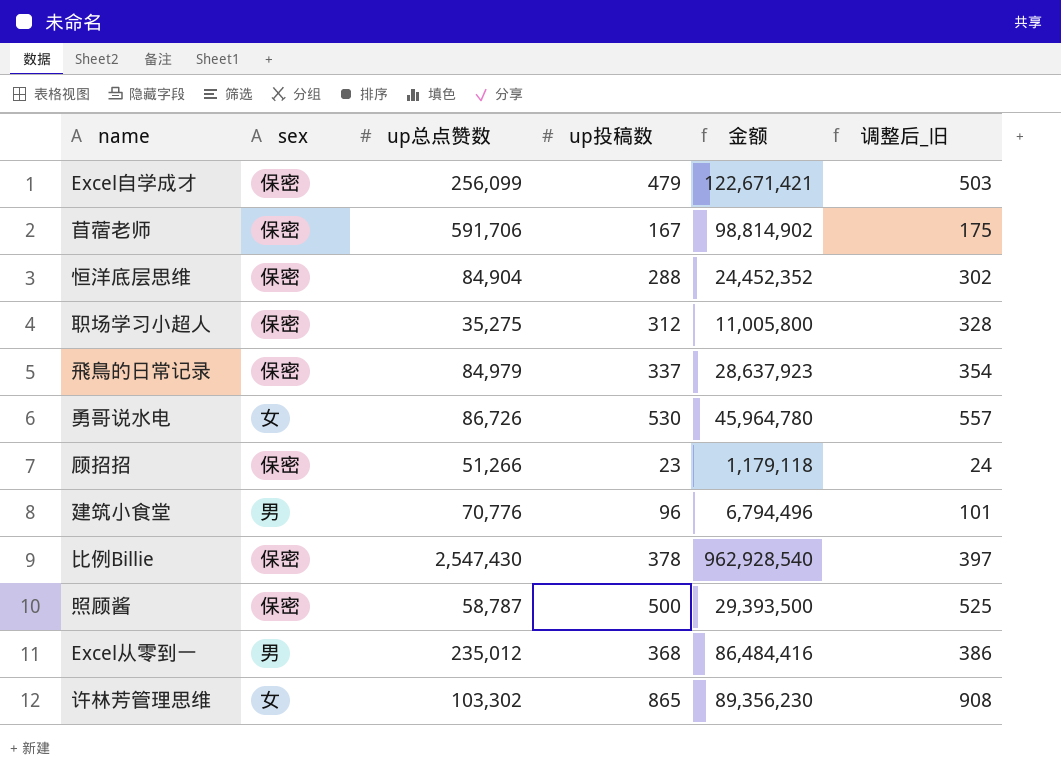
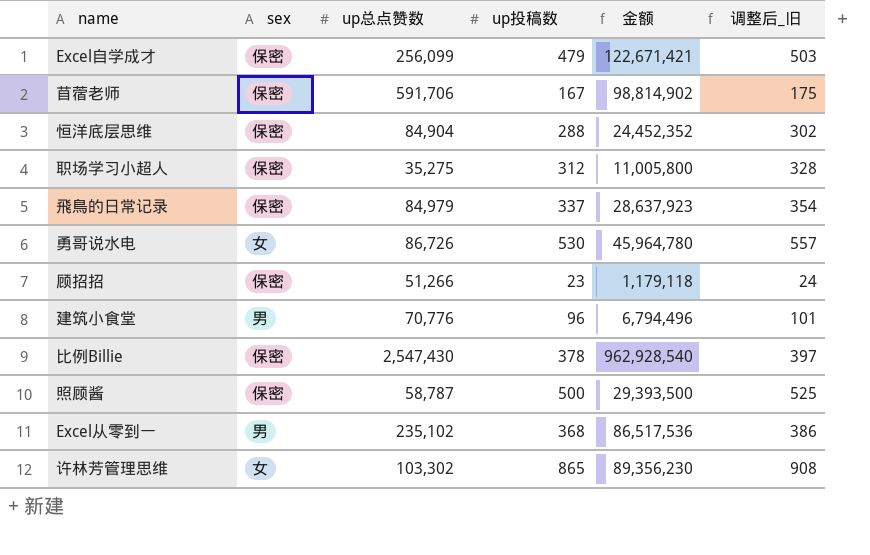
Excel从零到一 | up总点赞数: 235,012 -> 235,102
Excel从零到一 | 金额: 86,484,416 -> 86,517,536

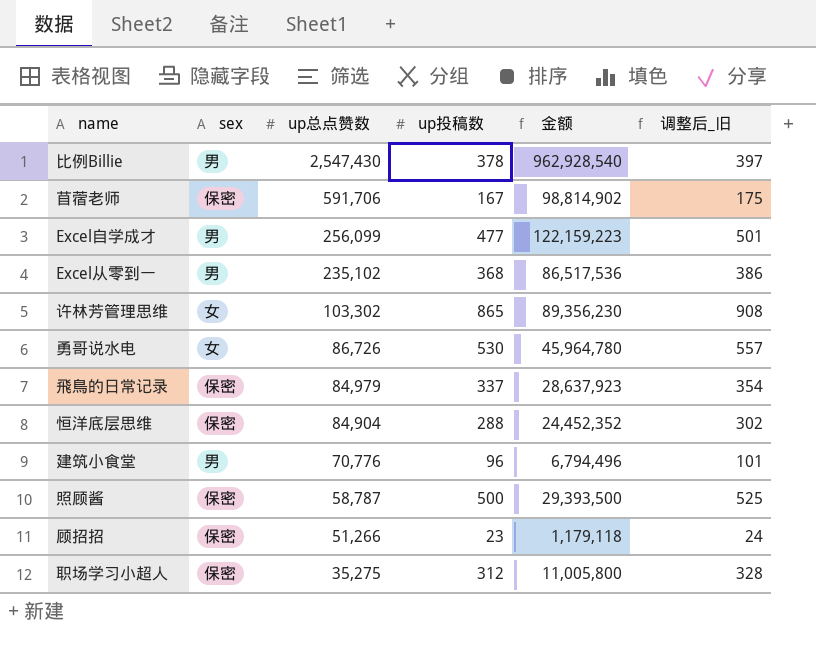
row order: none -> up总点赞数 descending
比例Billie | sex: 保密 -> 男
Excel自学成才 | sex: 保密 -> 男
Excel自学成才 | up投稿数: 479 -> 477
Excel自学成才 | 金额: 122,671,421 -> 122,159,223
Excel自学成才 | 调整后_旧: 503 -> 501

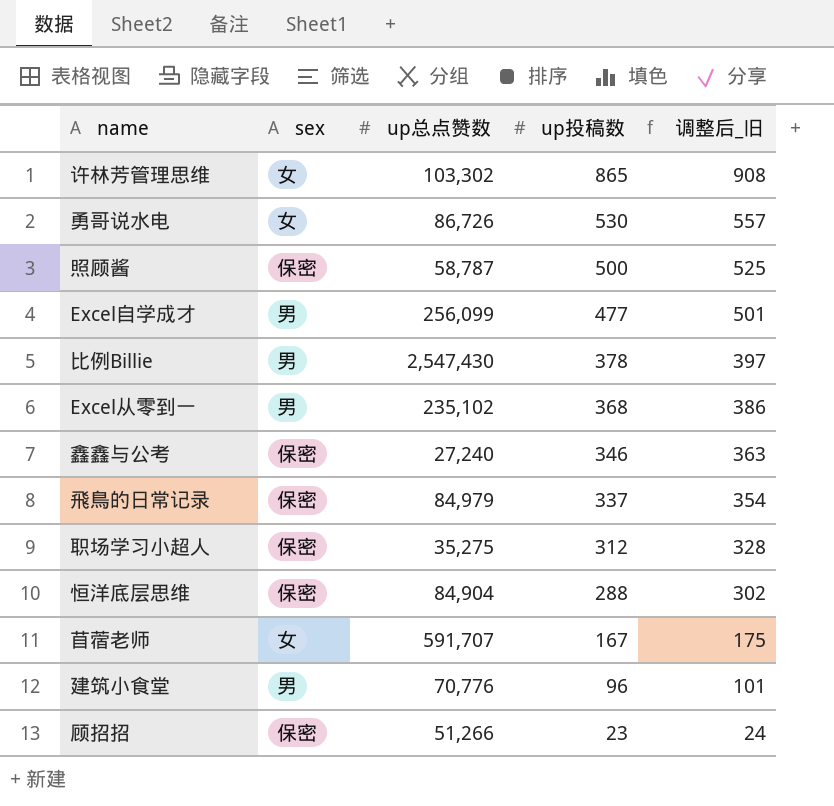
row order: up总点赞数 descending -> up投稿数 descending
column 金额 | formula: [up总点赞数] * [up投稿数] -> none
row 鑫鑫与公考: none -> 保密 | 27,240 | 346 | 363
苜蓿老师 | sex: 保密 -> 女
苜蓿老师 | up总点赞数: 591,706 -> 591,707

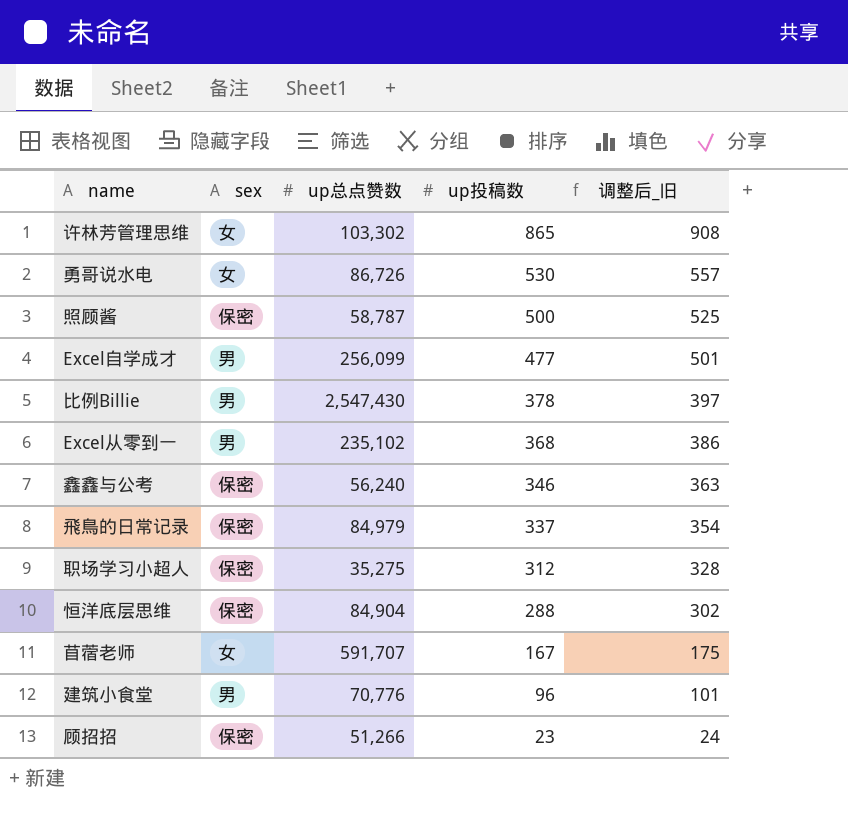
鑫鑫与公考 | up总点赞数: 27,240 -> 56,240

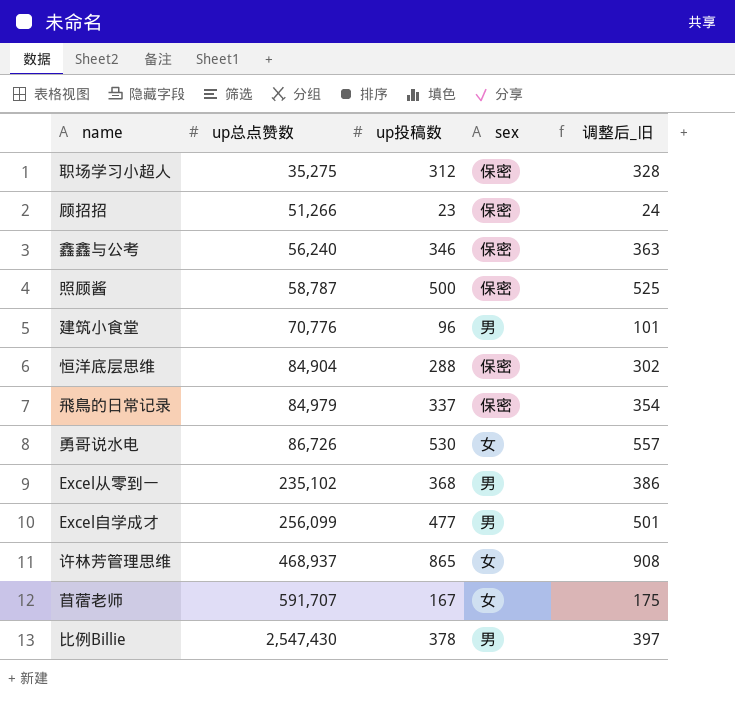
row order: up投稿数 descending -> up总点赞数 ascending
column sex | position: 2 -> 4
许林芳管理思维 | up总点赞数: 103,302 -> 468,937

